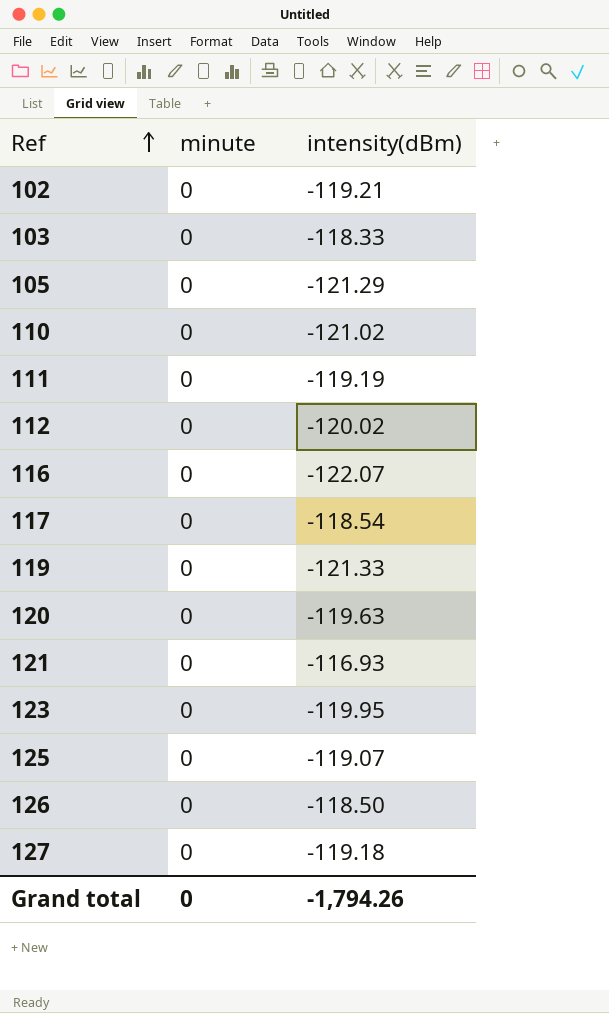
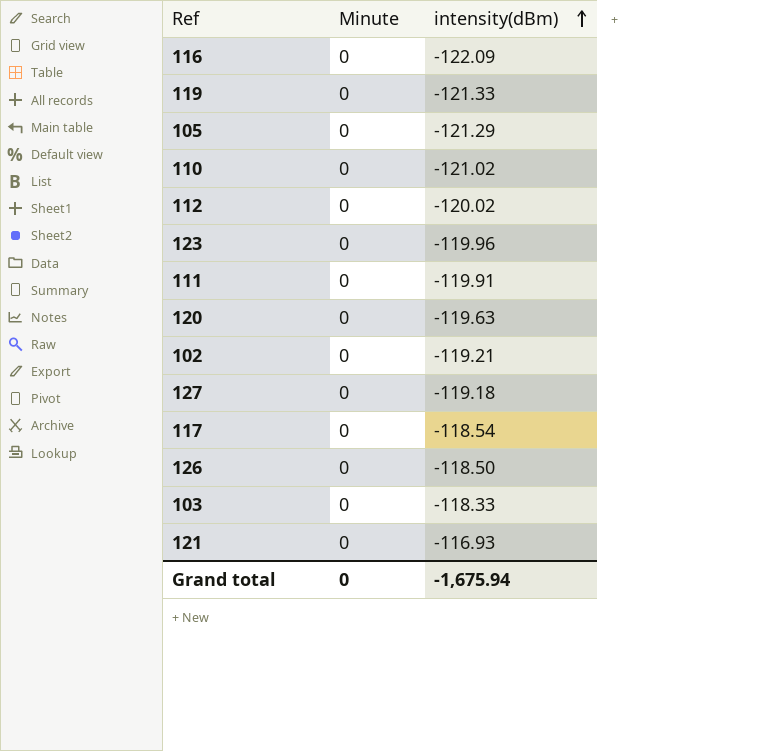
row order: Ref ascending -> intensity(dBm) ascending
column name: minute -> Minute
row 125: 0 | -119.07 -> none
116 | intensity(dBm): -122.07 -> -122.09
123 | intensity(dBm): -119.95 -> -119.96
111 | intensity(dBm): -119.19 -> -119.91
Grand total | intensity(dBm): -1,794.26 -> -1,675.94

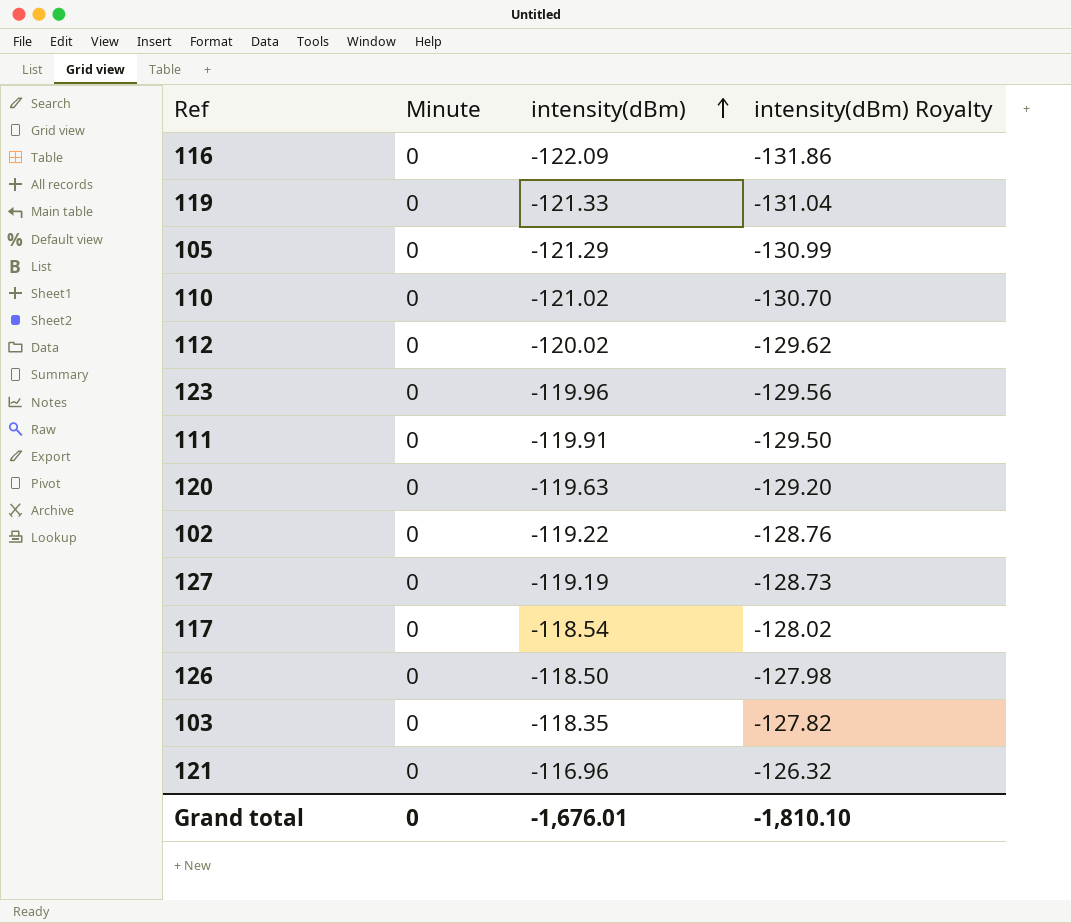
column intensity(dBm) Royalty | formula: none -> [intensity(dBm)] * 1.08
102 | intensity(dBm): -119.21 -> -119.22
127 | intensity(dBm): -119.18 -> -119.19
103 | intensity(dBm): -118.33 -> -118.35
121 | intensity(dBm): -116.93 -> -116.96
Grand total | intensity(dBm): -1,675.94 -> -1,676.01

